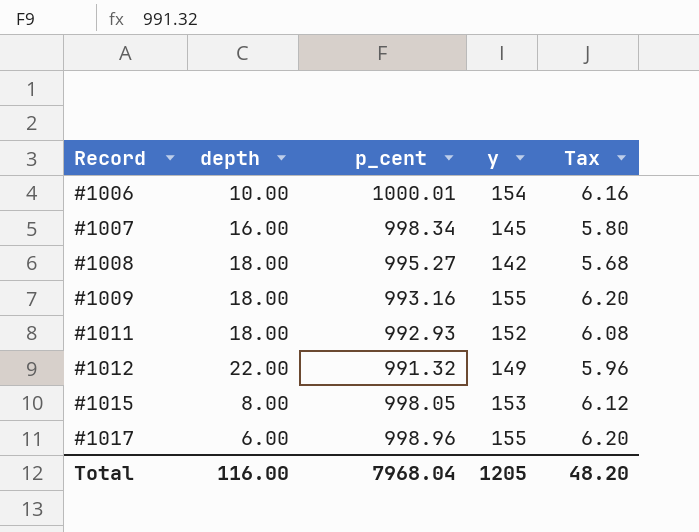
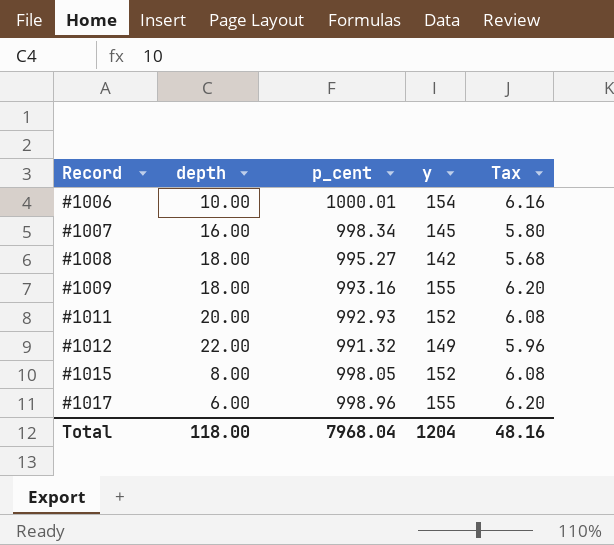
#1011 | depth: 18.00 -> 20.00
#1015 | y: 153 -> 152
#1015 | Tax: 6.12 -> 6.08
Total | depth: 116.00 -> 118.00
Total | y: 1205 -> 1204
Total | Tax: 48.20 -> 48.16

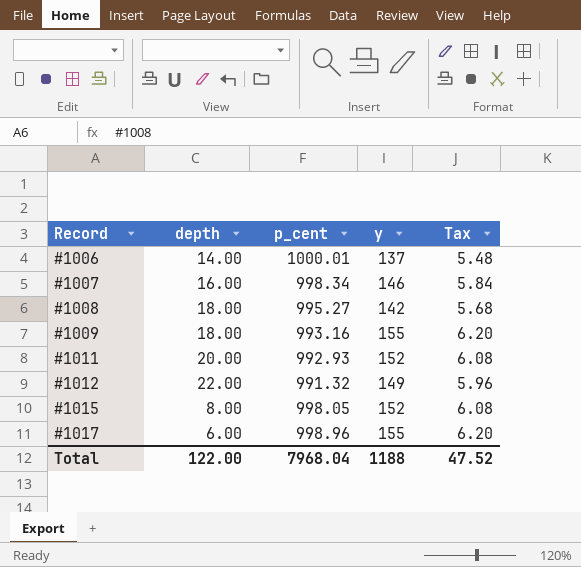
#1006 | depth: 10.00 -> 14.00
#1006 | y: 154 -> 137
#1006 | Tax: 6.16 -> 5.48
#1007 | y: 145 -> 146
#1007 | Tax: 5.80 -> 5.84
Total | depth: 118.00 -> 122.00
Total | y: 1204 -> 1188
Total | Tax: 48.16 -> 47.52

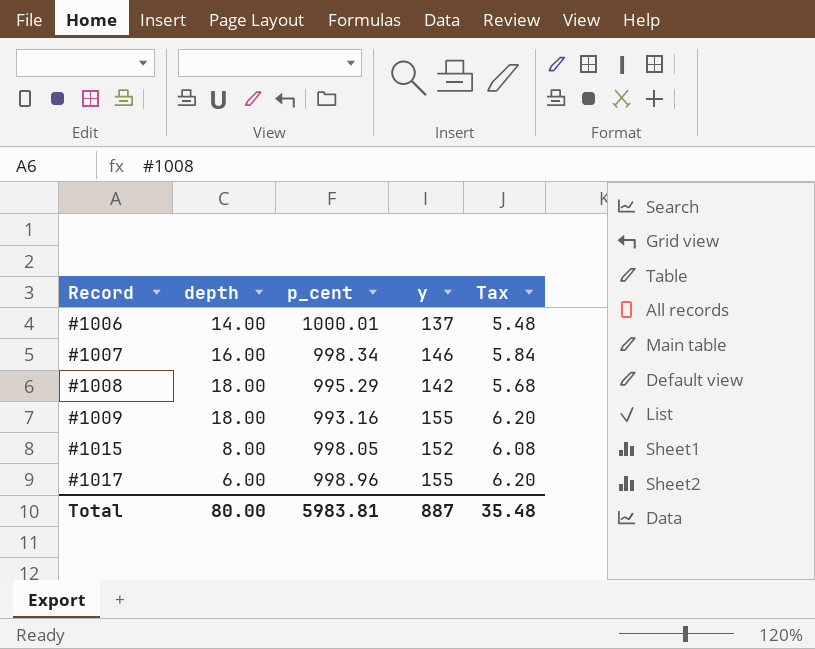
row #1011: 20.00 | 992.93 | 152 | 6.08 -> none
row #1012: 22.00 | 991.32 | 149 | 5.96 -> none
#1008 | p_cent: 995.27 -> 995.29
Total | depth: 122.00 -> 80.00
Total | p_cent: 7968.04 -> 5983.81
Total | y: 1188 -> 887
Total | Tax: 47.52 -> 35.48

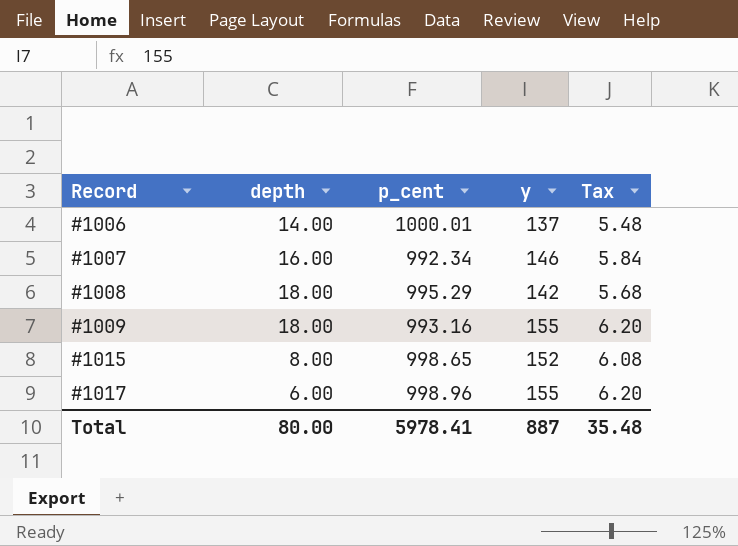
#1007 | p_cent: 998.34 -> 992.34
#1015 | p_cent: 998.05 -> 998.65
Total | p_cent: 5983.81 -> 5978.41

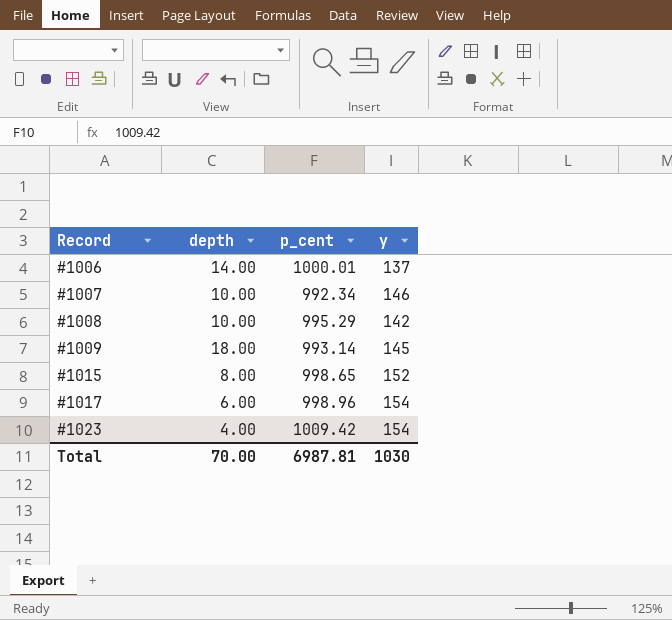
column Tax | formula: [y] * 0.04 -> none
#1007 | depth: 16.00 -> 10.00
#1008 | depth: 18.00 -> 10.00
#1009 | p_cent: 993.16 -> 993.14
#1009 | y: 155 -> 145
#1017 | y: 155 -> 154
row #1023: none -> 4.00 | 1009.42 | 154
Total | depth: 80.00 -> 70.00
Total | p_cent: 5978.41 -> 6987.81
Total | y: 887 -> 1030

